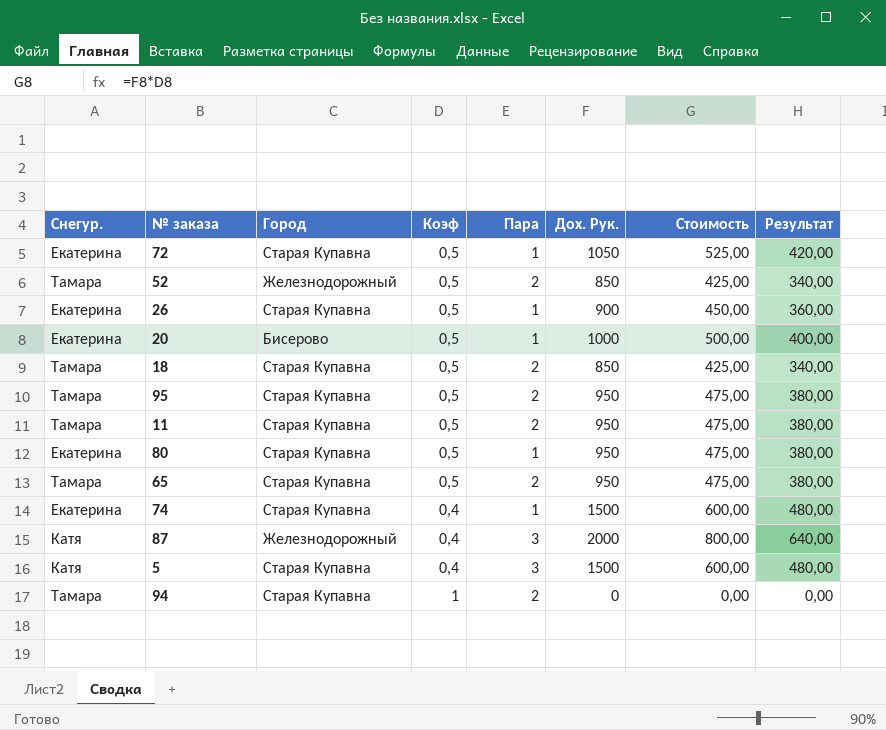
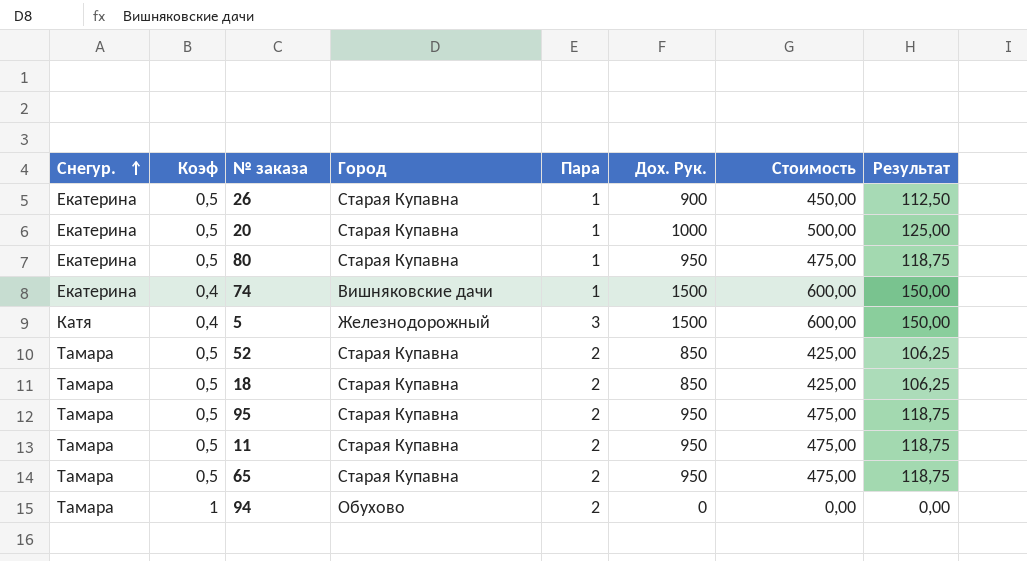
row order: none -> Снегур. ascending
column Коэф | position: 4 -> 2
column Результат | formula: [Стоимость] * 0,8 -> [Стоимость] * 0,25
row 72: Екатерина | Старая Купавна | 0,5 | 1 | 1050 | 525,00 | 420,00 -> none
row 87: Катя | Железнодорожный | 0,4 | 3 | 2000 | 800,00 | 640,00 -> none
20 | Город: Бисерово -> Старая Купавна
74 | Город: Старая Купавна -> Вишняковские дачи
5 | Город: Старая Купавна -> Железнодорожный
52 | Город: Железнодорожный -> Старая Купавна
94 | Город: Старая Купавна -> Обухово

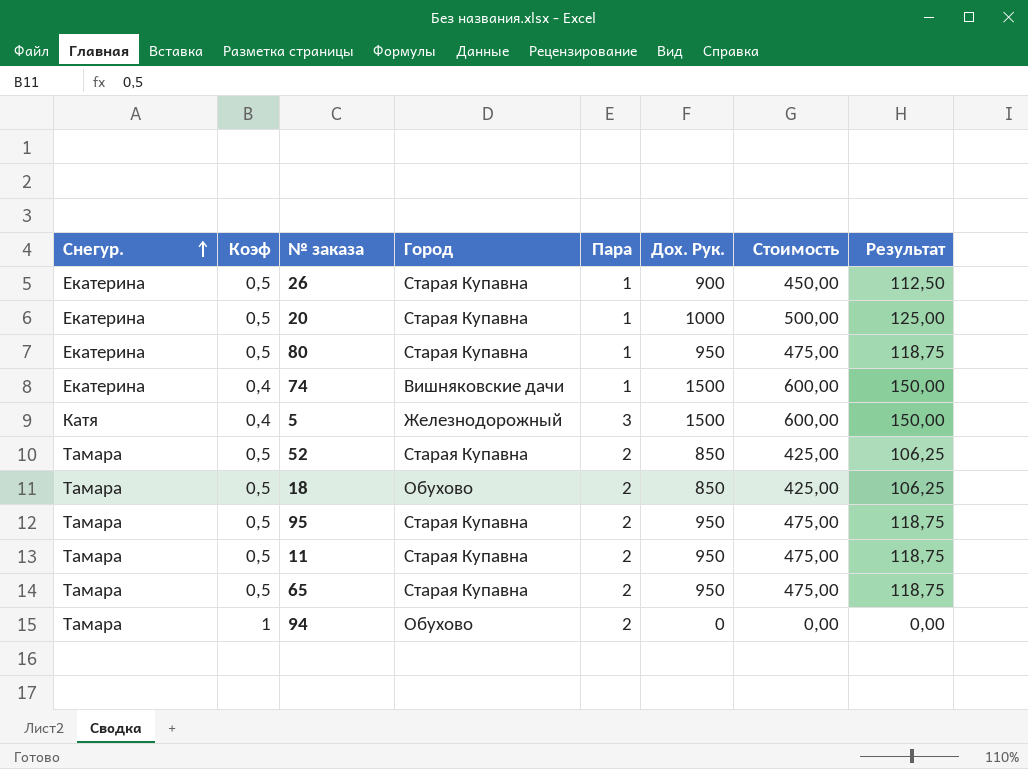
18 | Город: Старая Купавна -> Обухово

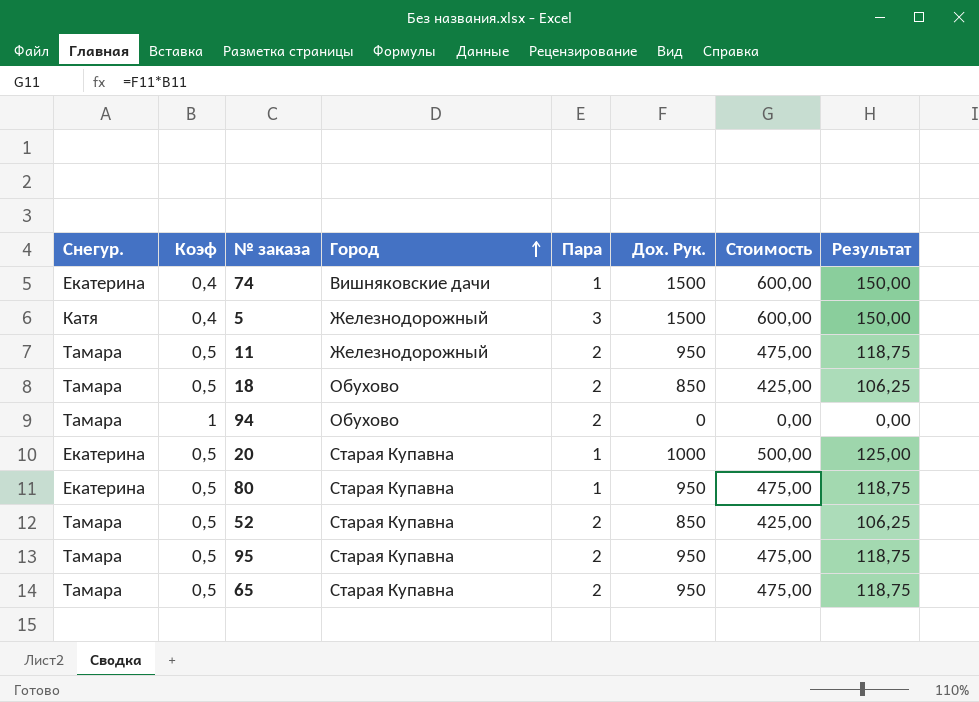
row order: Снегур. ascending -> Город ascending
row 26: Екатерина | 0,5 | Старая Купавна | 1 | 900 | 450,00 | 112,50 -> none
11 | Город: Старая Купавна -> Железнодорожный

